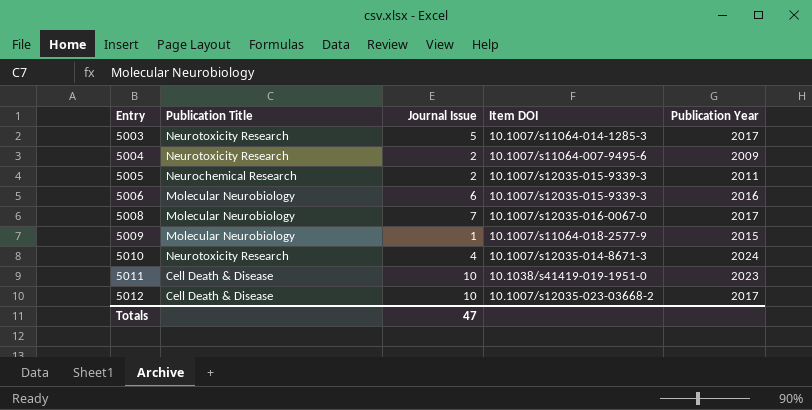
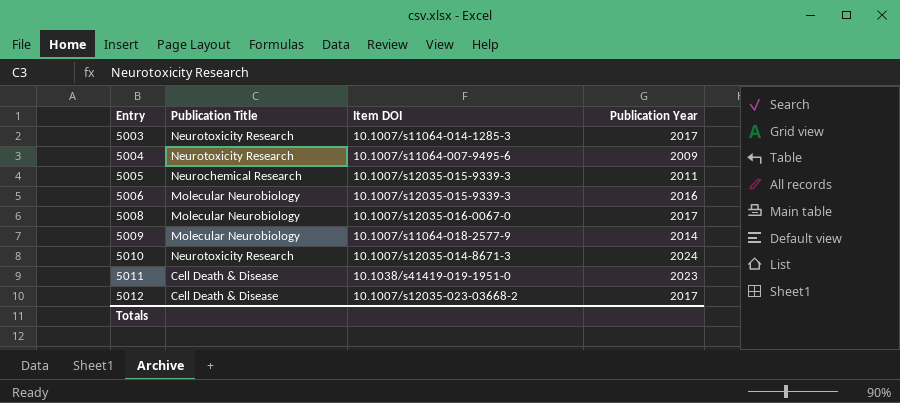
column Journal Issue | position: 3 -> none
5009 | Publication Year: 2015 -> 2014

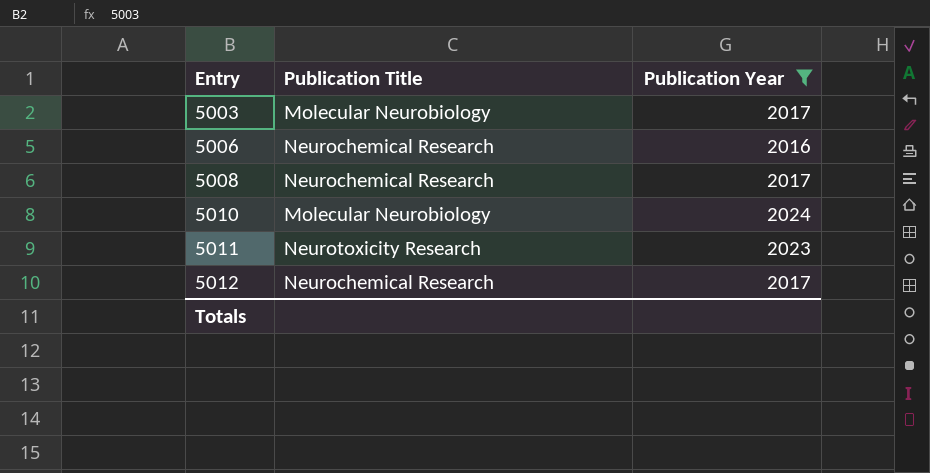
filter: none -> Publication Year >= 2016
column Item DOI | position: 3 -> none
5003 | Publication Title: Neurotoxicity Research -> Molecular Neurobiology
5006 | Publication Title: Molecular Neurobiology -> Neurochemical Research
5008 | Publication Title: Molecular Neurobiology -> Neurochemical Research
5010 | Publication Title: Neurotoxicity Research -> Molecular Neurobiology
5011 | Publication Title: Cell Death & Disease -> Neurotoxicity Research
5012 | Publication Title: Cell Death & Disease -> Neurochemical Research

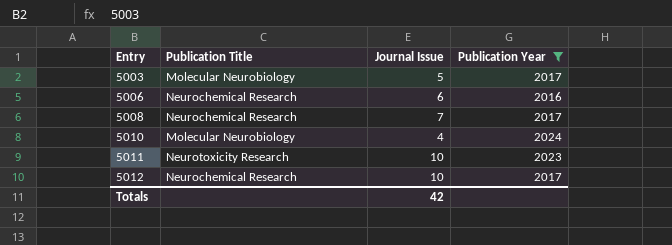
column Journal Issue | position: none -> 3

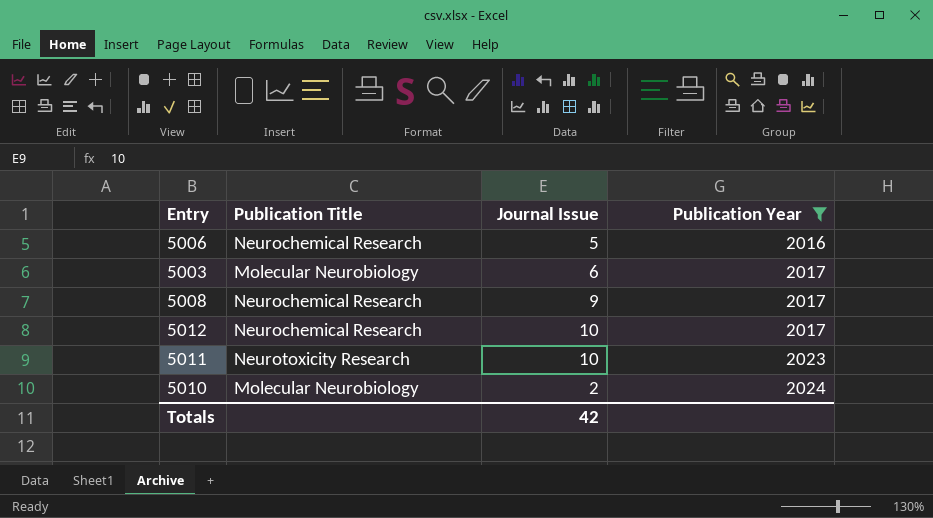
row order: Entry ascending -> Publication Year ascending
5006 | Journal Issue: 6 -> 5
5003 | Journal Issue: 5 -> 6
5008 | Journal Issue: 7 -> 9
5010 | Journal Issue: 4 -> 2

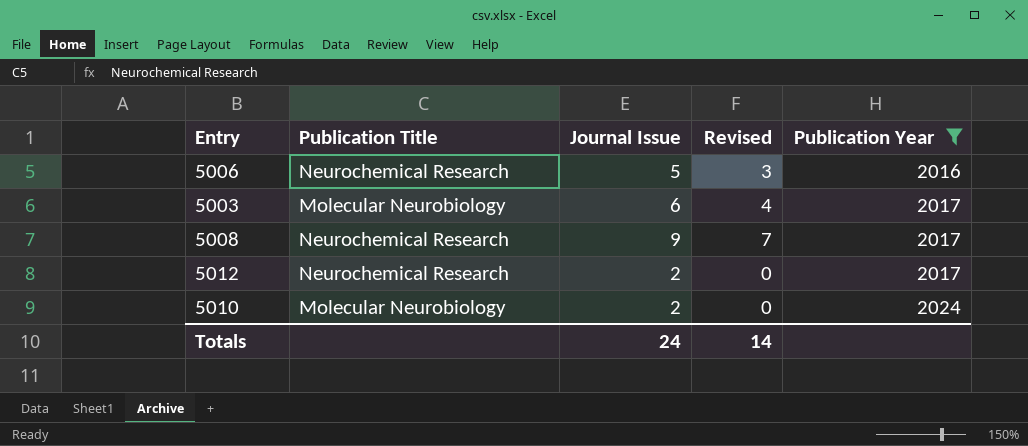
column Revised | formula: none -> [Journal Issue] - 2
row 5011: Neurotoxicity Research | 10 | 2023 -> none
5012 | Journal Issue: 10 -> 2
Totals | Journal Issue: 42 -> 24

